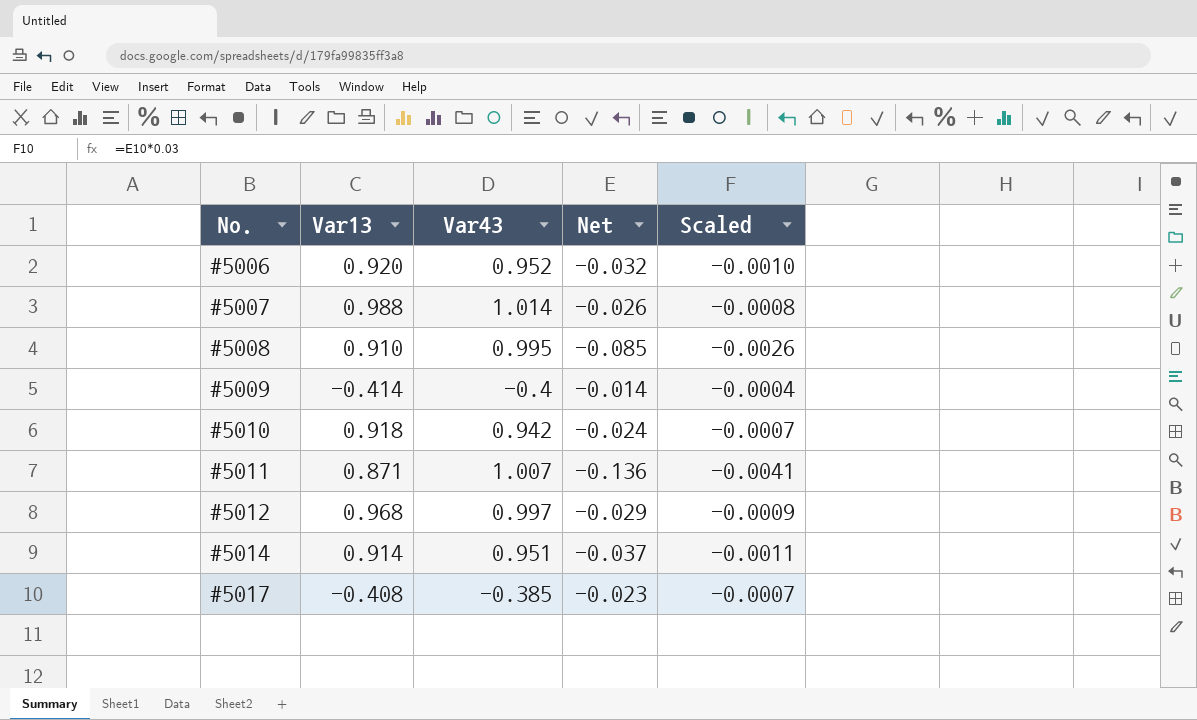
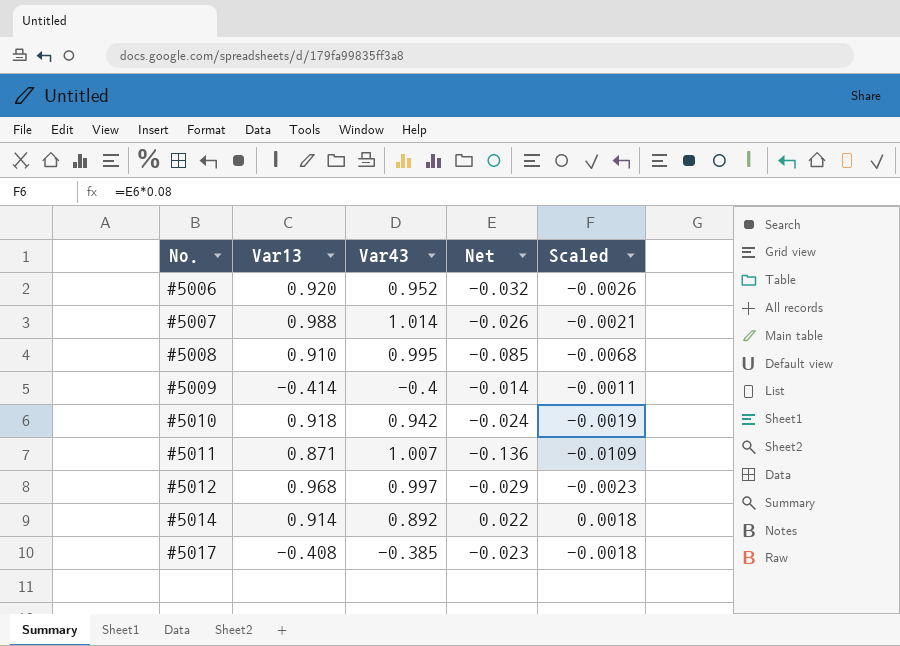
column Scaled | formula: [Net] * 0.03 -> [Net] * 0.08
#5014 | Var43: 0.951 -> 0.892
#5014 | Net: -0.037 -> 0.022

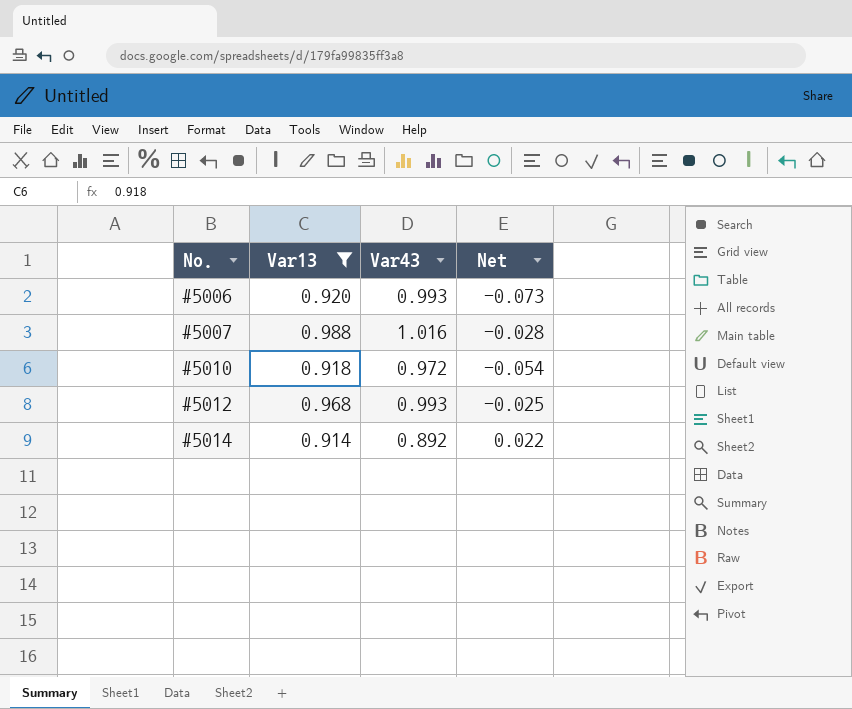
filter: none -> Var13 >= 0.914
column Scaled | formula: [Net] * 0.08 -> none
#5006 | Var43: 0.952 -> 0.993
#5006 | Net: -0.032 -> -0.073
#5007 | Var43: 1.014 -> 1.016
#5007 | Net: -0.026 -> -0.028
#5010 | Var43: 0.942 -> 0.972
#5010 | Net: -0.024 -> -0.054
#5012 | Var43: 0.997 -> 0.993
#5012 | Net: -0.029 -> -0.025

